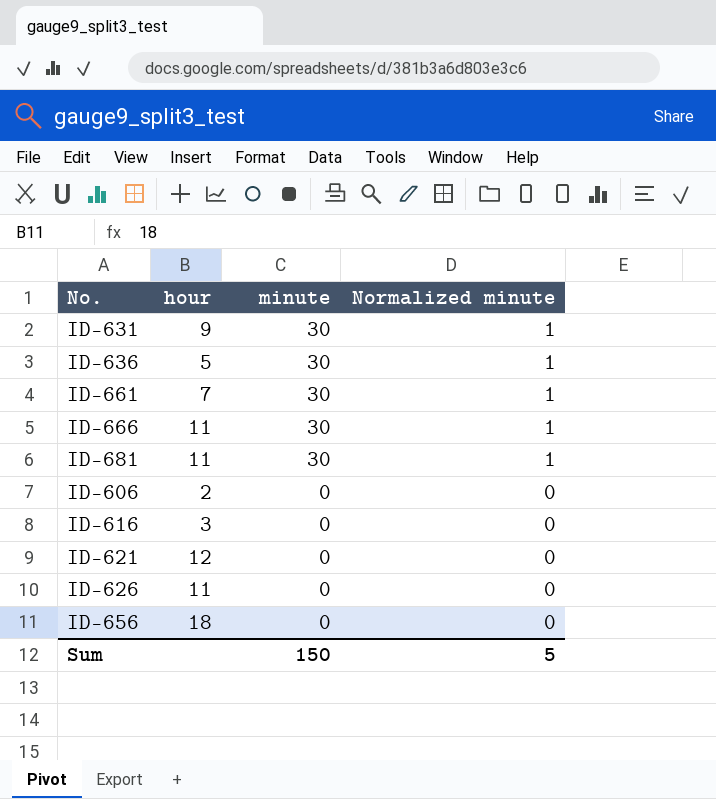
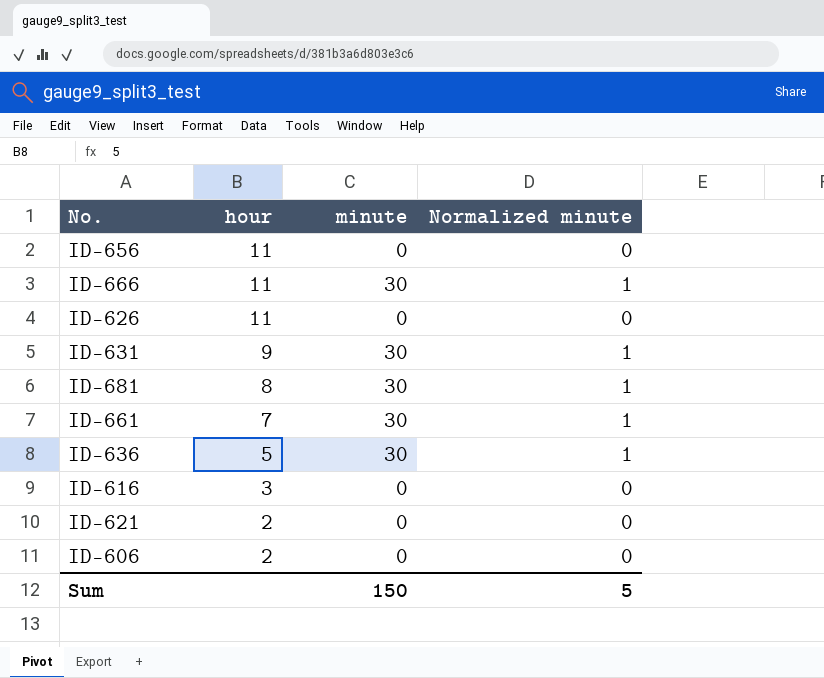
row order: minute descending -> hour descending
ID-656 | hour: 18 -> 11
ID-681 | hour: 11 -> 8
ID-621 | hour: 12 -> 2

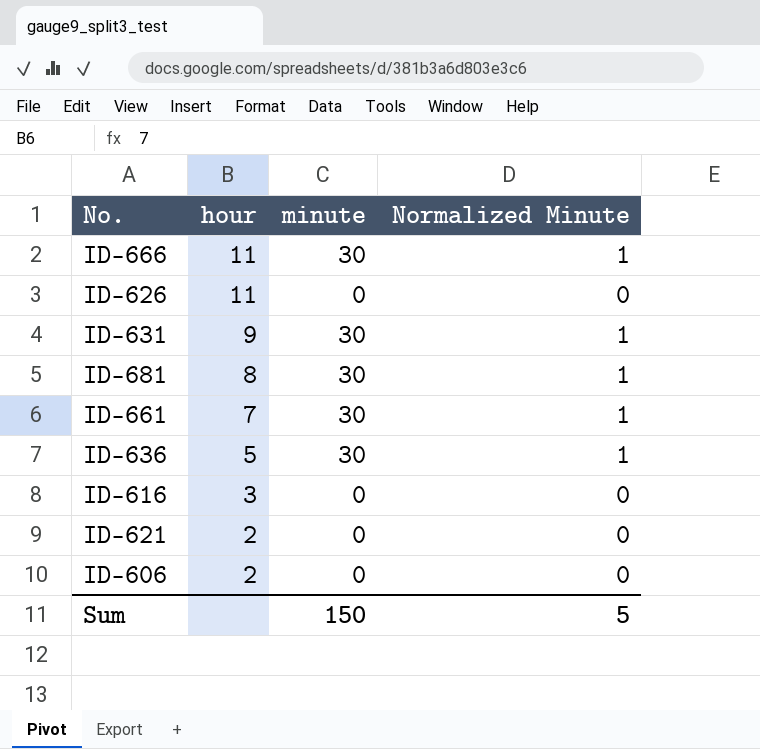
column name: Normalized minute -> Normalized Minute
row ID-656: 11 | 0 | 0 -> none

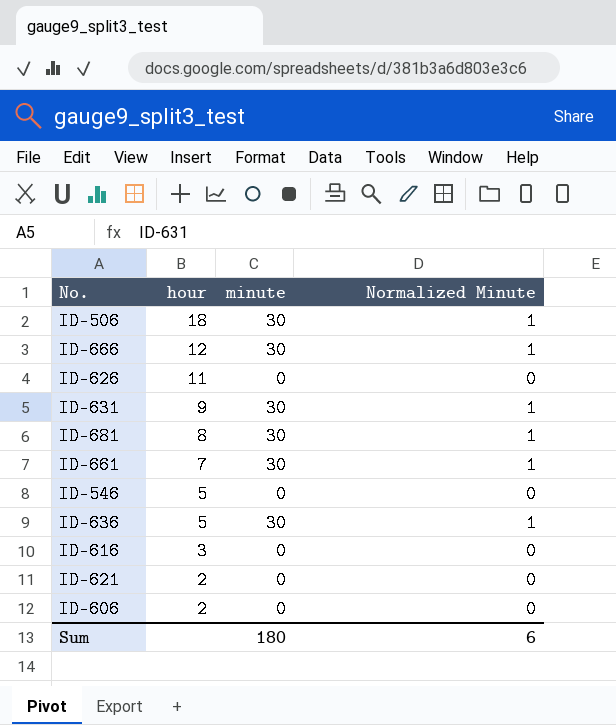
row ID-506: none -> 18 | 30 | 1
ID-666 | hour: 11 -> 12
row ID-546: none -> 5 | 0 | 0
Sum | minute: 150 -> 180
Sum | Normalized Minute: 5 -> 6

